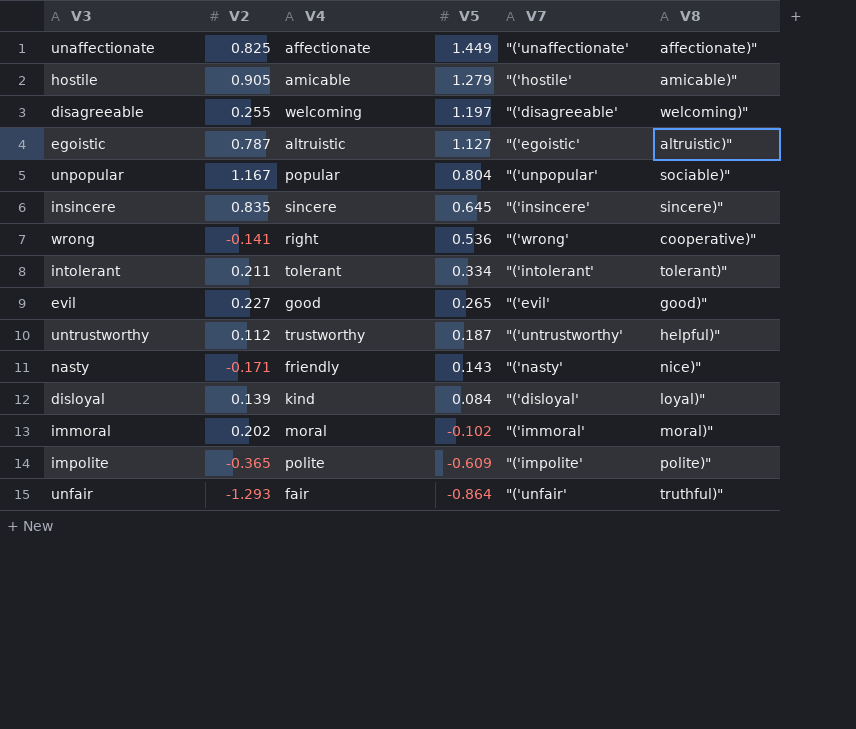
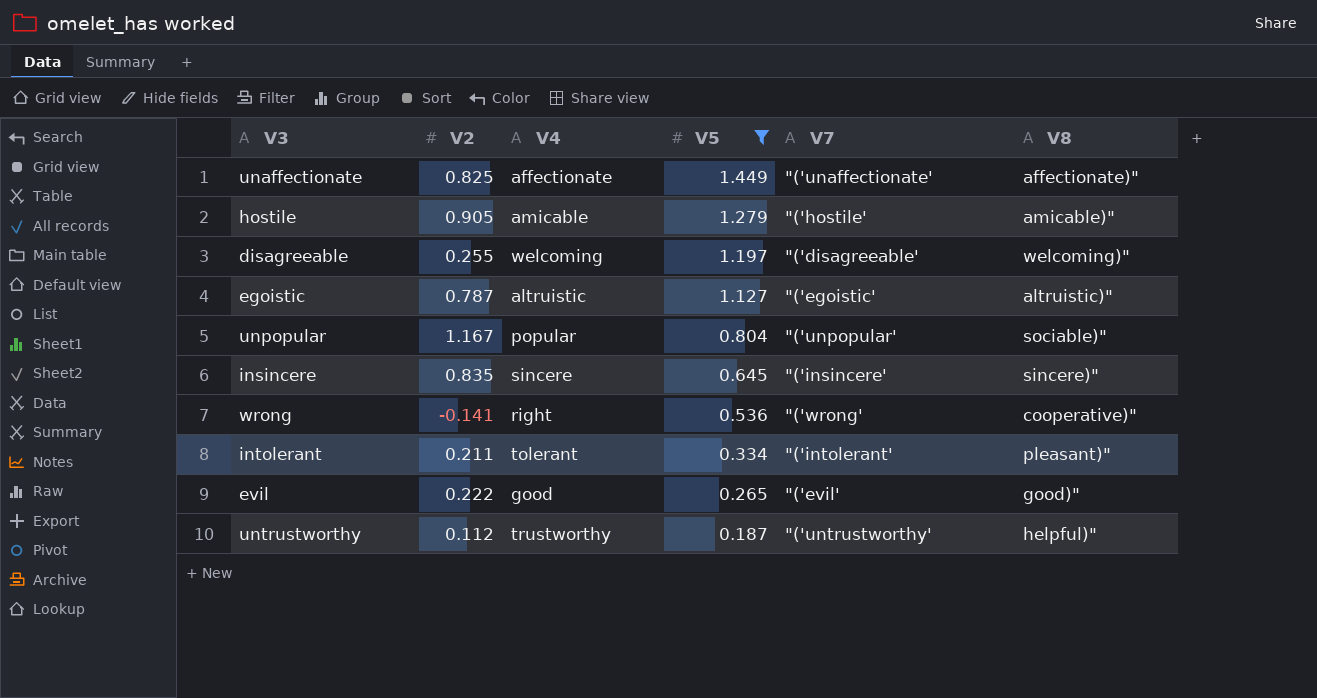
filter: none -> V5 >= 0.187
intolerant | V8: tolerant)" -> pleasant)"
evil | V2: 0.227 -> 0.222

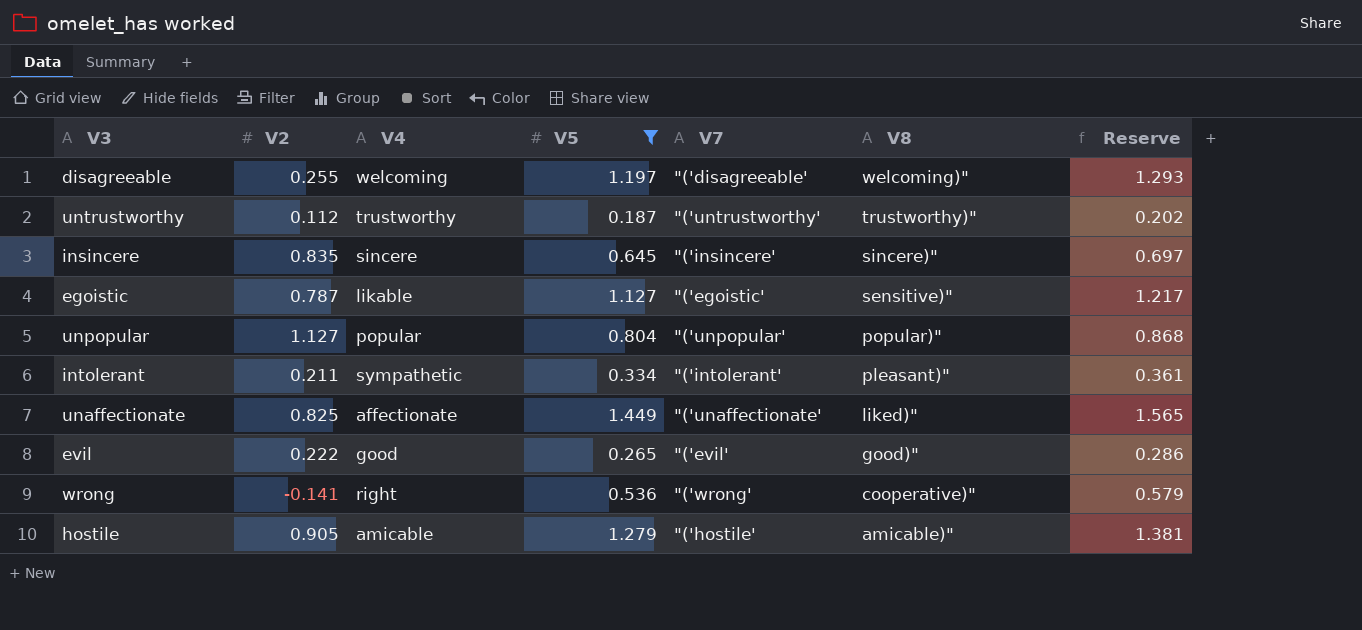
row order: V5 descending -> V8 descending
column Reserve | formula: none -> [V5] * 1.08
untrustworthy | V8: helpful)" -> trustworthy)"
egoistic | V4: altruistic -> likable
egoistic | V8: altruistic)" -> sensitive)"
unpopular | V2: 1.167 -> 1.127
unpopular | V8: sociable)" -> popular)"
intolerant | V4: tolerant -> sympathetic
unaffectionate | V8: affectionate)" -> liked)"

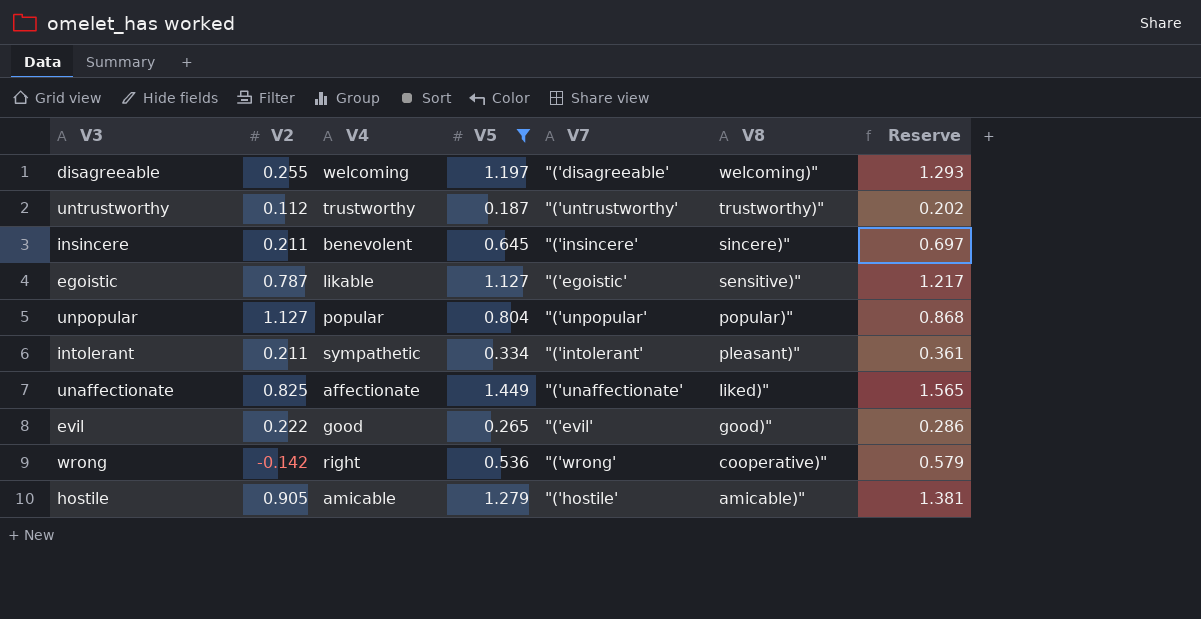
insincere | V2: 0.835 -> 0.211
insincere | V4: sincere -> benevolent
wrong | V2: -0.141 -> -0.142

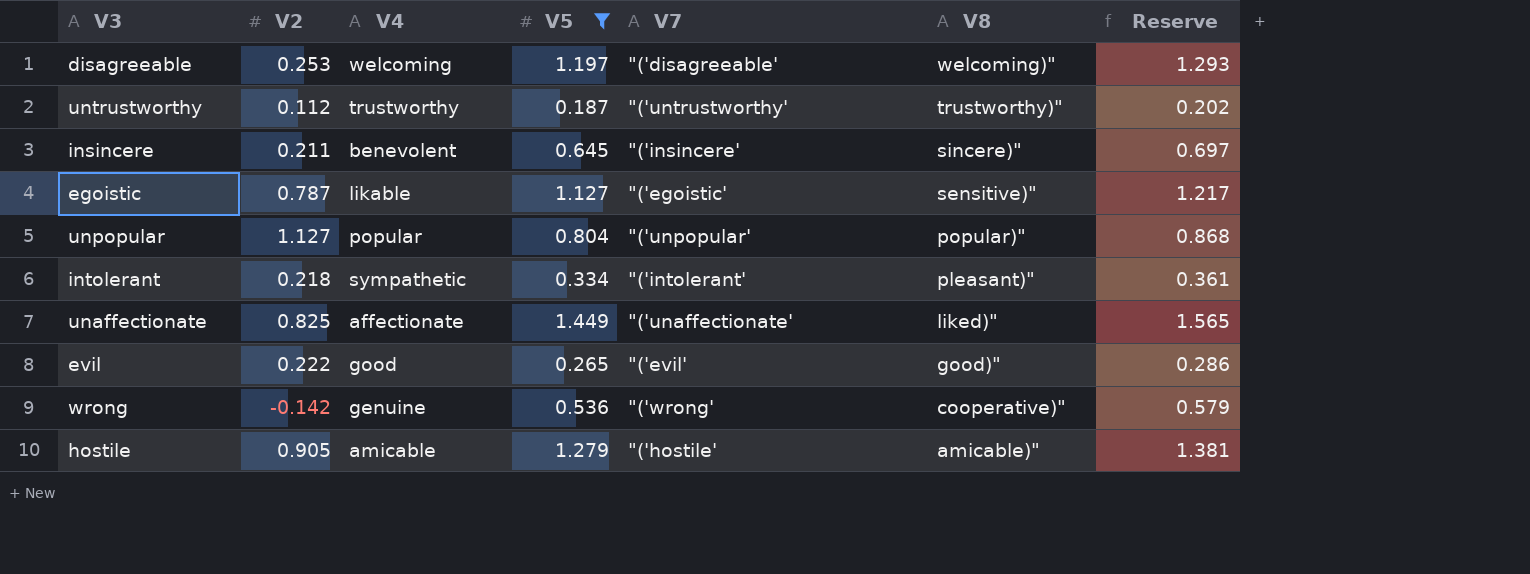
disagreeable | V2: 0.255 -> 0.253
intolerant | V2: 0.211 -> 0.218
wrong | V4: right -> genuine

